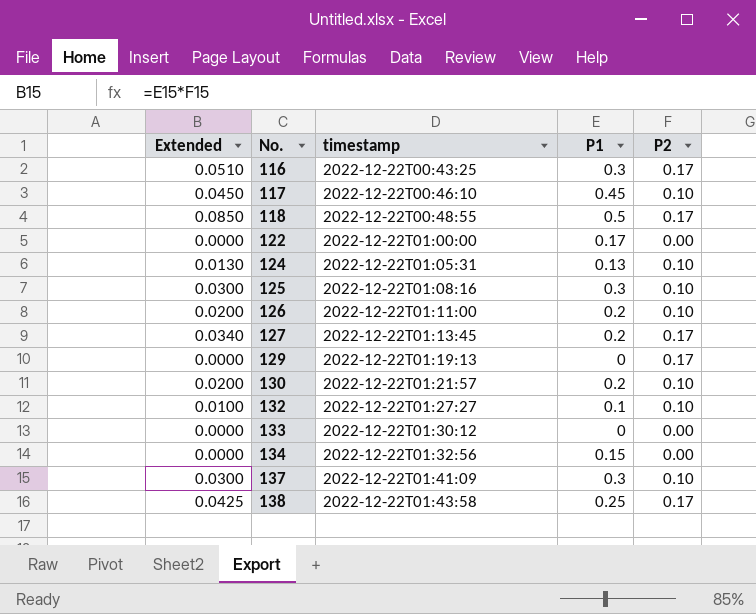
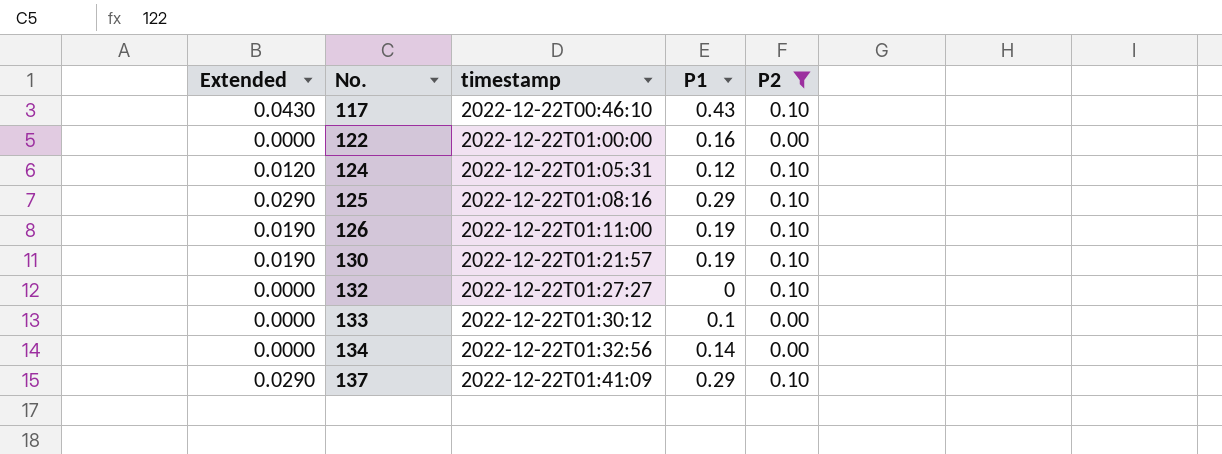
filter: none -> P2 != 0.17
117 | Extended: 0.0450 -> 0.0430
117 | P1: 0.45 -> 0.43
122 | P1: 0.17 -> 0.16
124 | Extended: 0.0130 -> 0.0120
124 | P1: 0.13 -> 0.12
125 | Extended: 0.0300 -> 0.0290
125 | P1: 0.3 -> 0.29
126 | Extended: 0.0200 -> 0.0190
126 | P1: 0.2 -> 0.19
130 | Extended: 0.0200 -> 0.0190
130 | P1: 0.2 -> 0.19
132 | Extended: 0.0100 -> 0.0000
132 | P1: 0.1 -> 0
133 | P1: 0 -> 0.1
134 | P1: 0.15 -> 0.14
137 | Extended: 0.0300 -> 0.0290
137 | P1: 0.3 -> 0.29

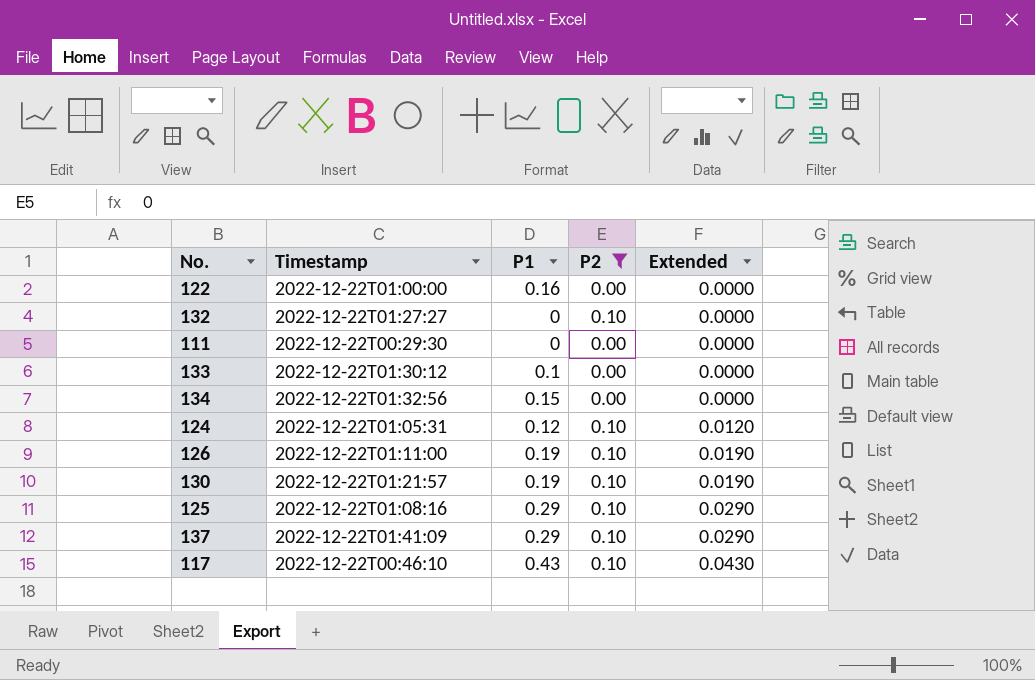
row order: No. ascending -> Extended ascending
column name: timestamp -> Timestamp
column Extended | position: 1 -> 5
row 111: none -> 2022-12-22T00:29:30 | 0 | 0.00 | 0.0000
134 | P1: 0.14 -> 0.15

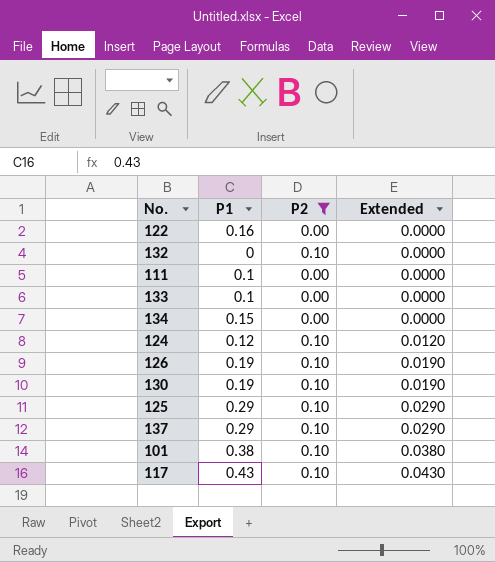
column Timestamp | position: 2 -> none
111 | P1: 0 -> 0.1
row 101: none -> 0.38 | 0.10 | 0.0380

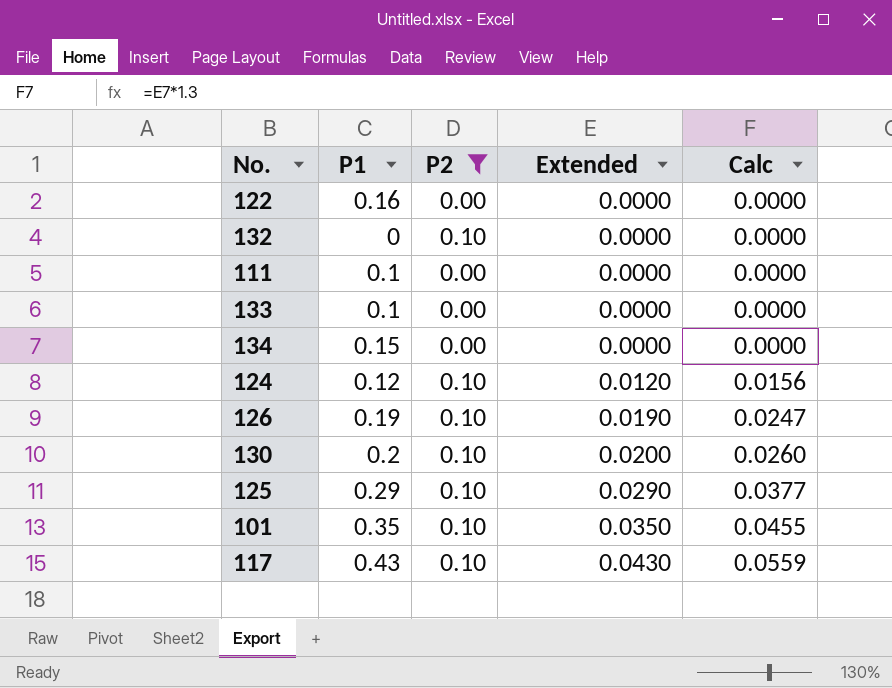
column Calc | formula: none -> [Extended] * 1.3
row 137: 0.29 | 0.10 | 0.0290 -> none
130 | P1: 0.19 -> 0.2
130 | Extended: 0.0190 -> 0.0200
101 | P1: 0.38 -> 0.35
101 | Extended: 0.0380 -> 0.0350

